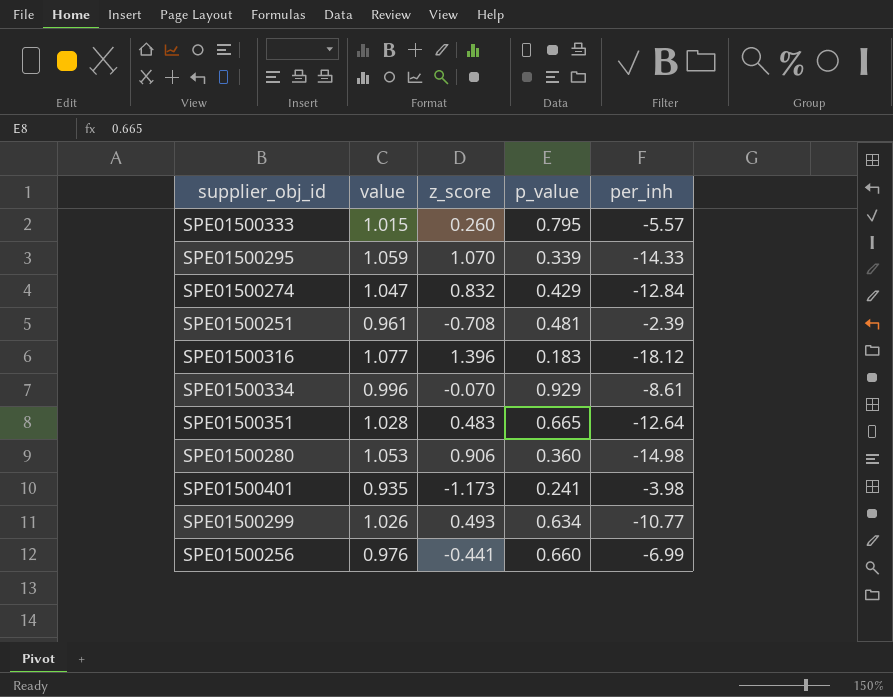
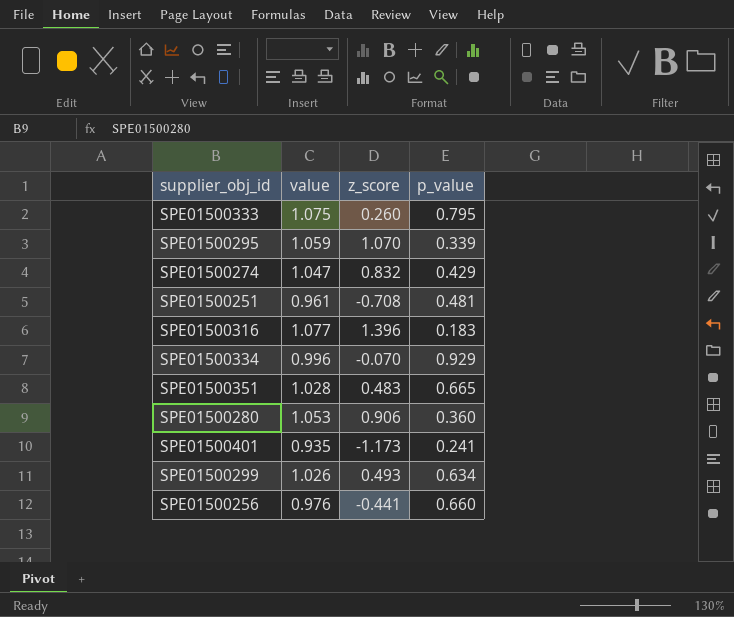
column per_inh | position: 5 -> none
SPE01500333 | value: 1.015 -> 1.075

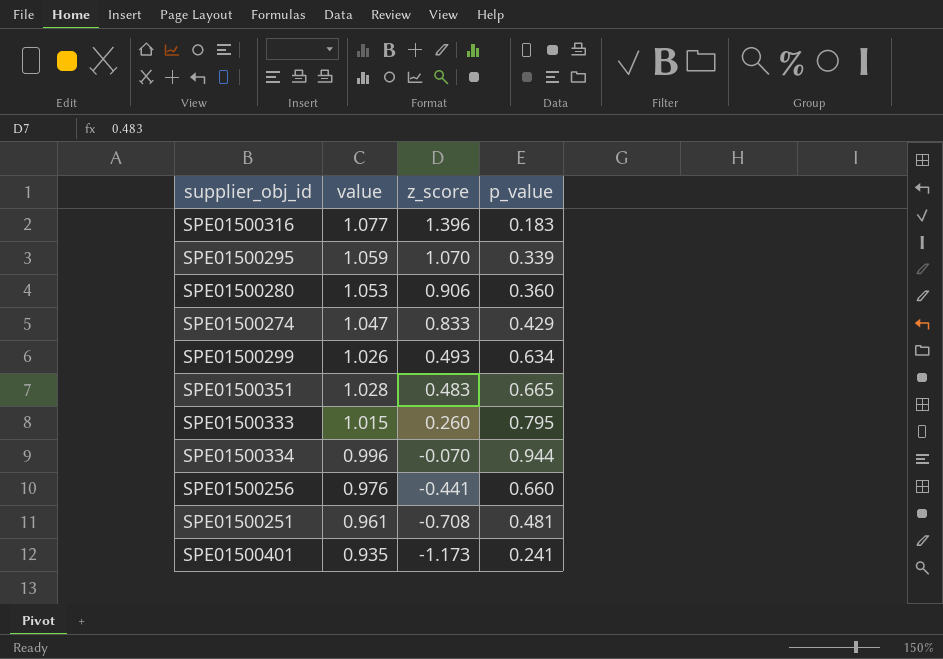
row order: none -> z_score descending
SPE01500274 | z_score: 0.832 -> 0.833
SPE01500333 | value: 1.075 -> 1.015
SPE01500334 | p_value: 0.929 -> 0.944

